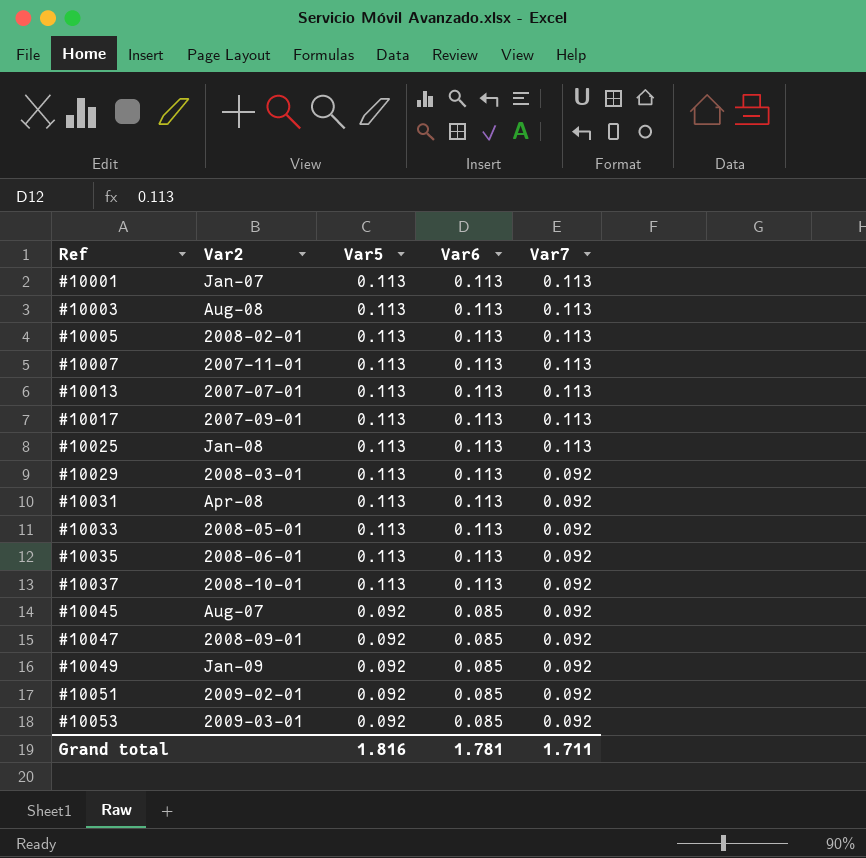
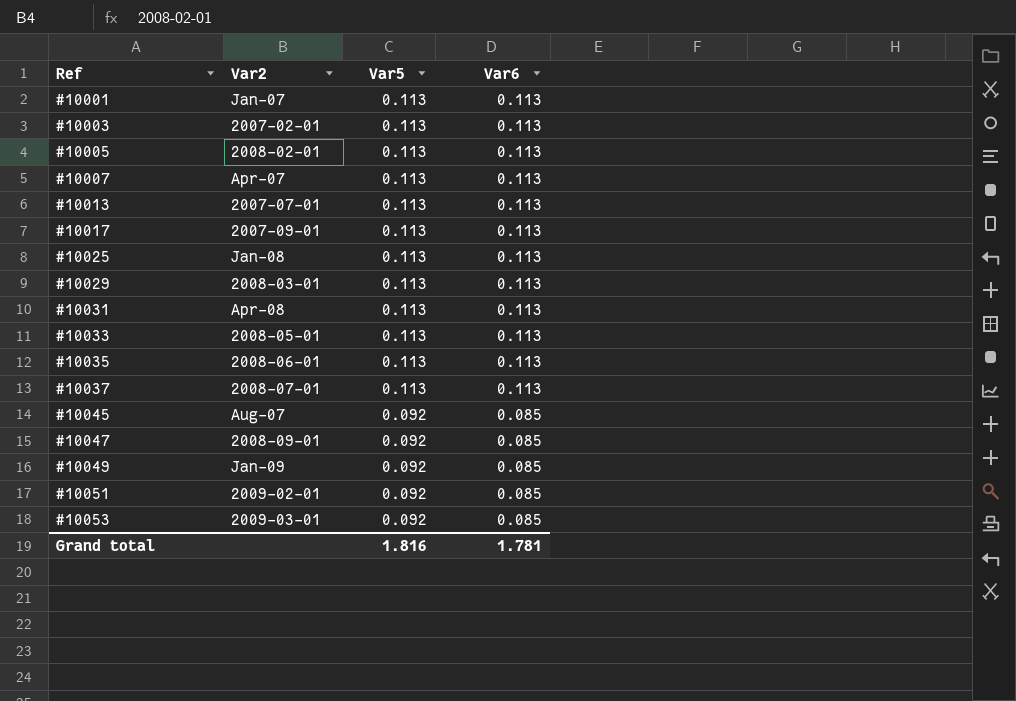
column Var7 | position: 5 -> none
#10003 | Var2: Aug-08 -> 2007-02-01
#10007 | Var2: 2007-11-01 -> Apr-07
#10037 | Var2: 2008-10-01 -> 2008-07-01

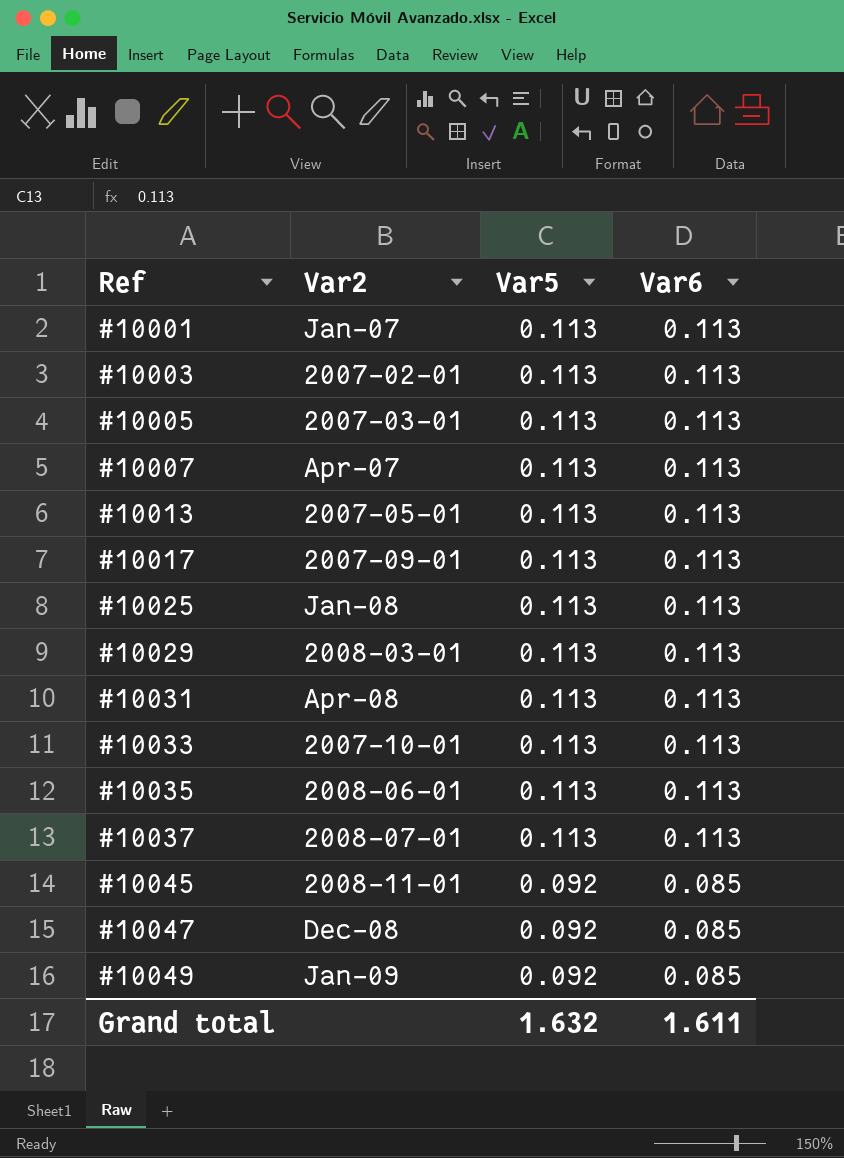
row #10051: 2009-02-01 | 0.092 | 0.085 -> none
row #10053: 2009-03-01 | 0.092 | 0.085 -> none
#10005 | Var2: 2008-02-01 -> 2007-03-01
#10013 | Var2: 2007-07-01 -> 2007-05-01
#10033 | Var2: 2008-05-01 -> 2007-10-01
#10045 | Var2: Aug-07 -> 2008-11-01
#10047 | Var2: 2008-09-01 -> Dec-08
Grand total | Var5: 1.816 -> 1.632
Grand total | Var6: 1.781 -> 1.611

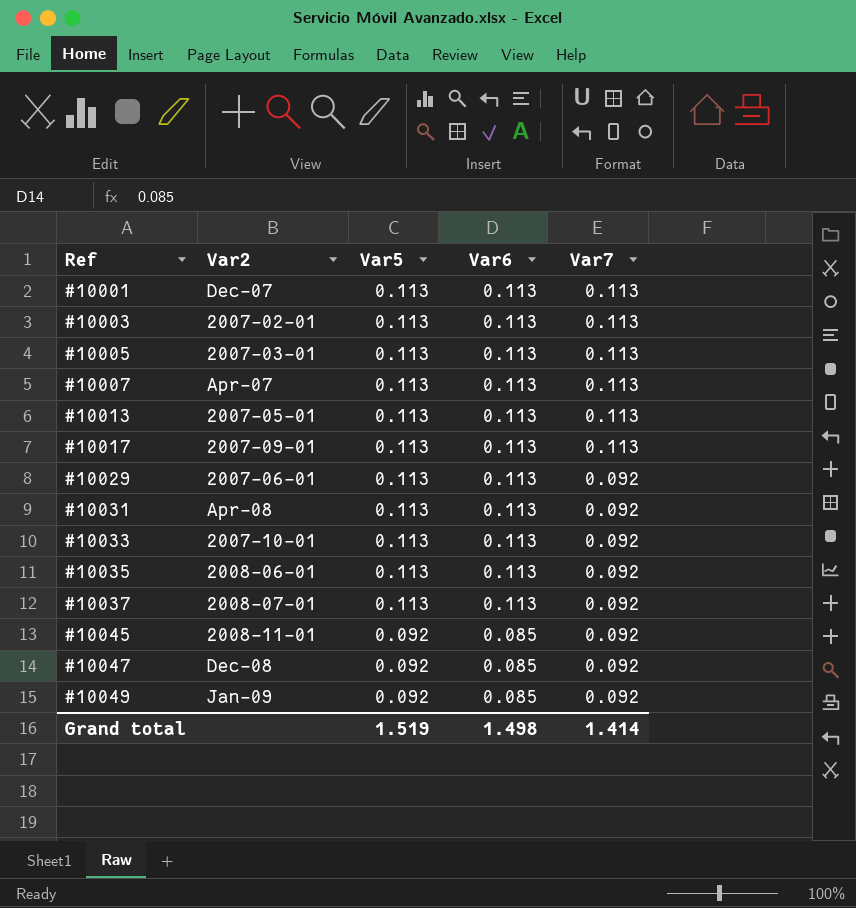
column Var7 | position: none -> 5
row #10025: Jan-08 | 0.113 | 0.113 -> none
#10001 | Var2: Jan-07 -> Dec-07
#10029 | Var2: 2008-03-01 -> 2007-06-01
Grand total | Var5: 1.632 -> 1.519
Grand total | Var6: 1.611 -> 1.498

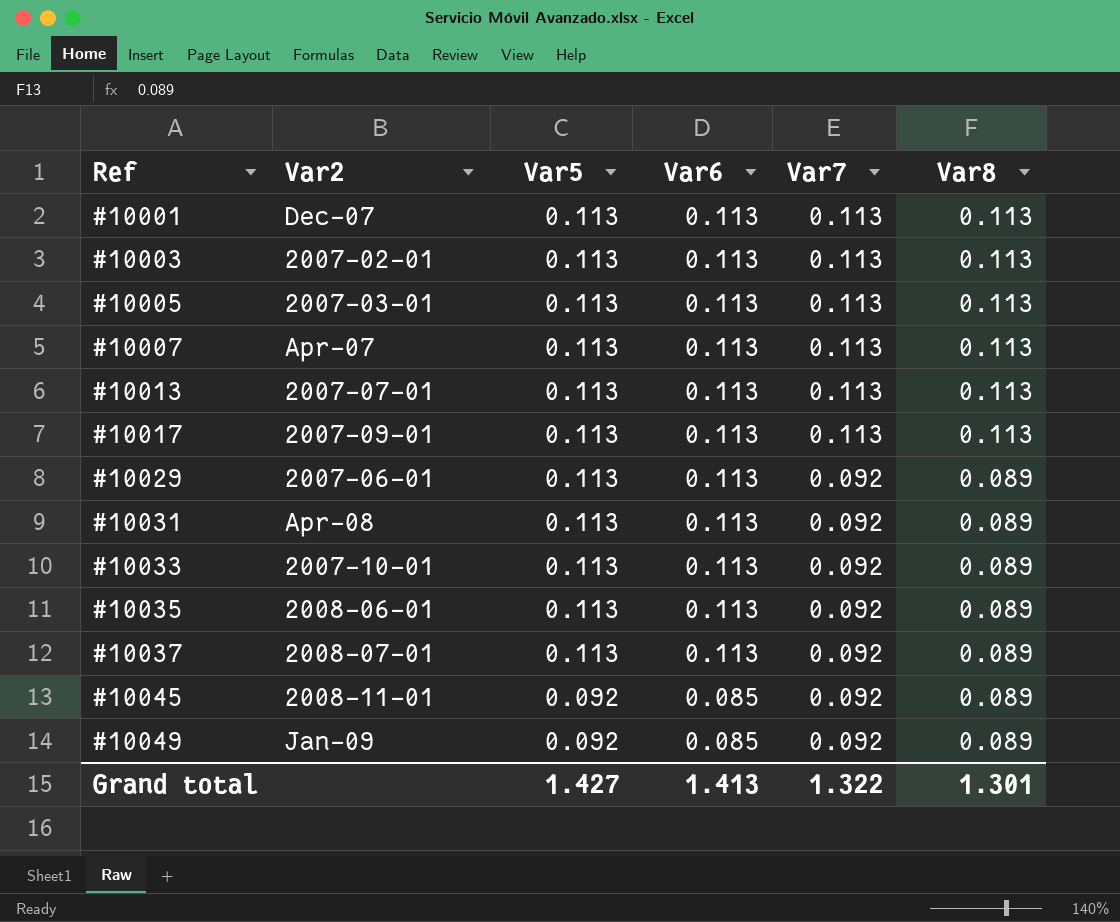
column Var8 | position: none -> 6
row #10047: Dec-08 | 0.092 | 0.085 | 0.092 -> none
#10013 | Var2: 2007-05-01 -> 2007-07-01
Grand total | Var5: 1.519 -> 1.427
Grand total | Var6: 1.498 -> 1.413
Grand total | Var7: 1.414 -> 1.322

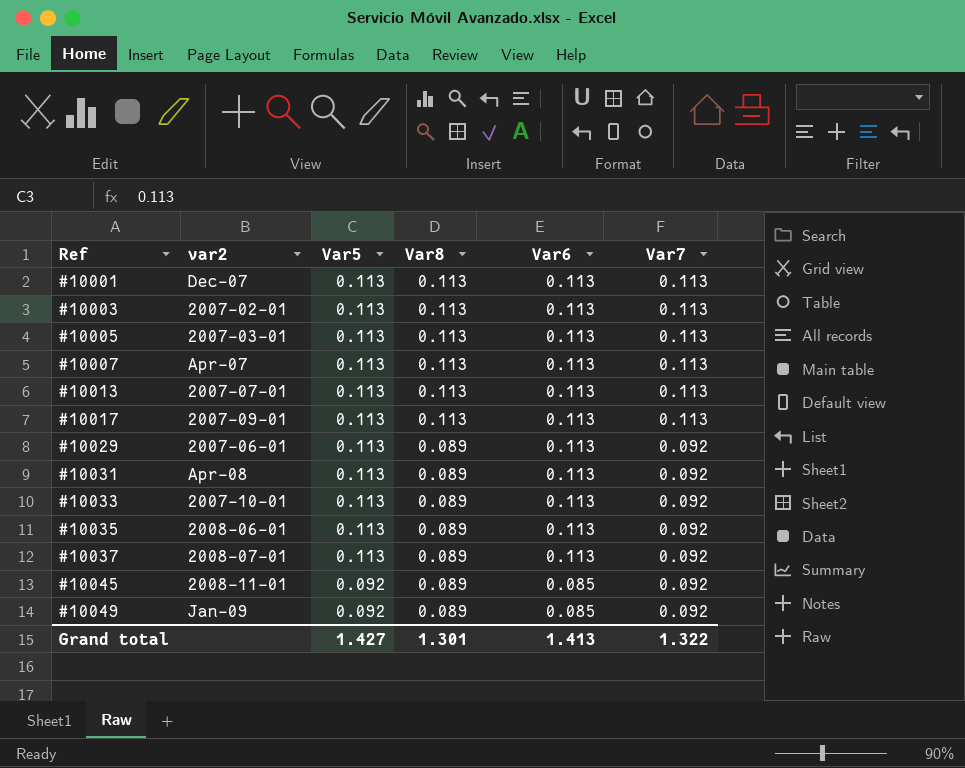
column name: Var2 -> var2
column Var8 | position: 6 -> 4

